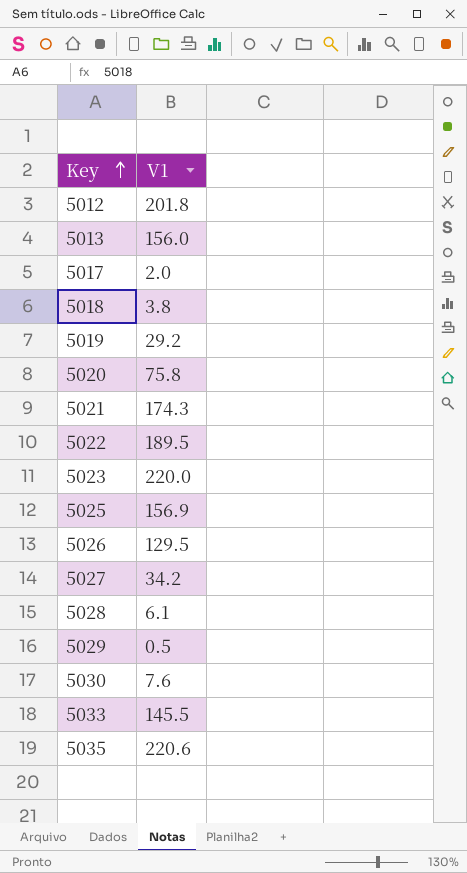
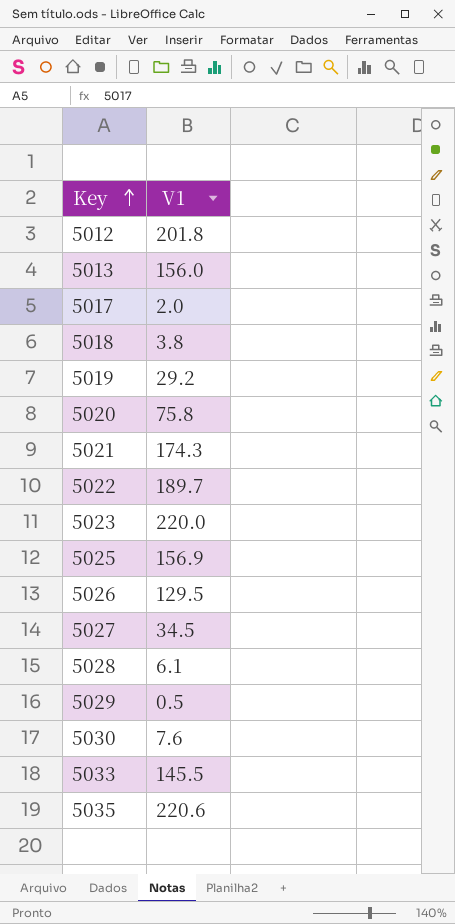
5022 | V1: 189.5 -> 189.7
5027 | V1: 34.2 -> 34.5

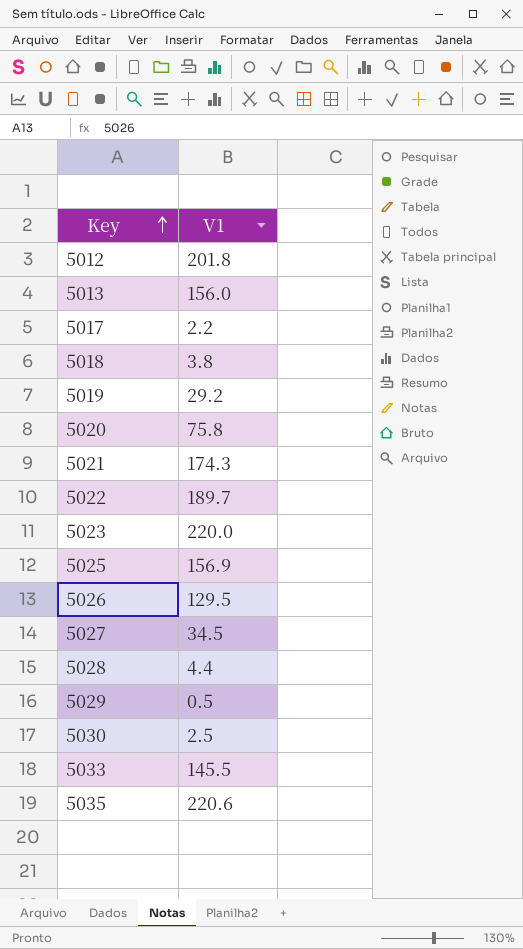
5017 | V1: 2.0 -> 2.2
5028 | V1: 6.1 -> 4.4
5030 | V1: 7.6 -> 2.5

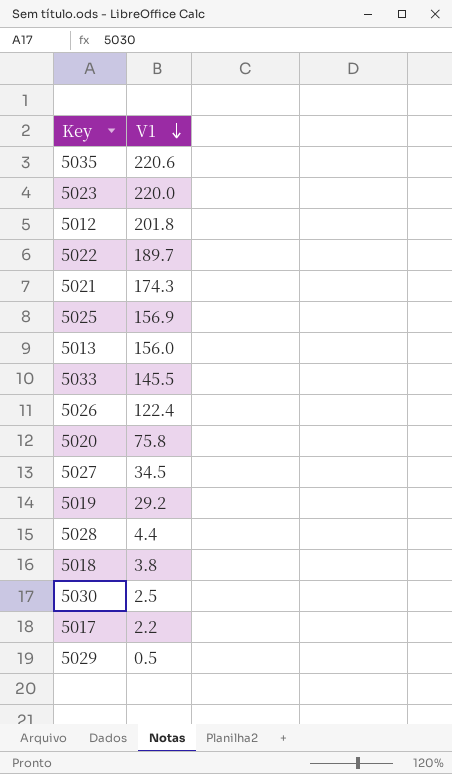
row order: Key ascending -> V1 descending
5026 | V1: 129.5 -> 122.4

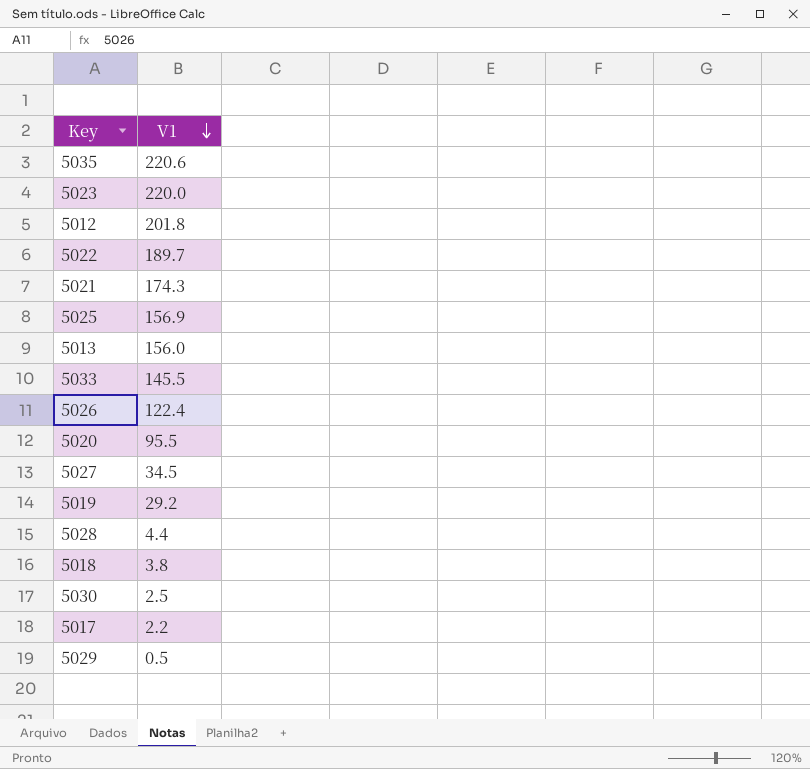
5020 | V1: 75.8 -> 95.5

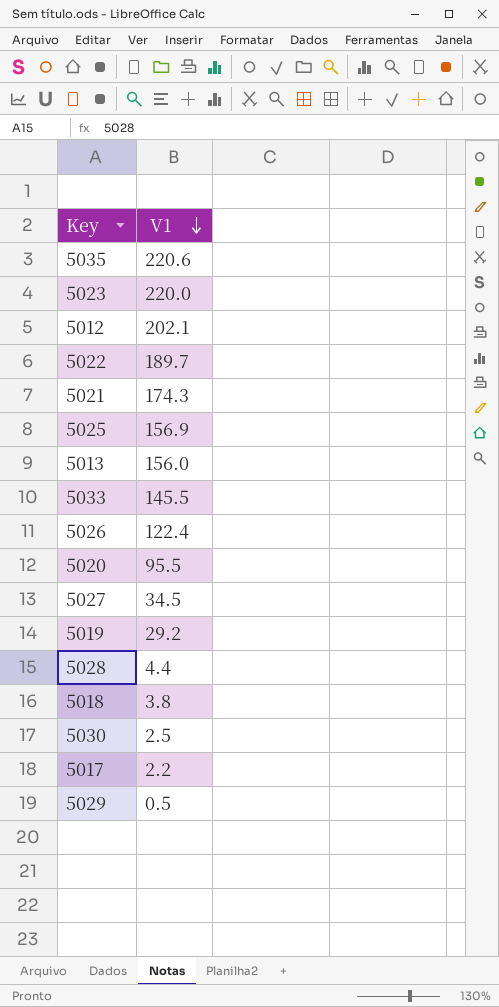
5012 | V1: 201.8 -> 202.1

